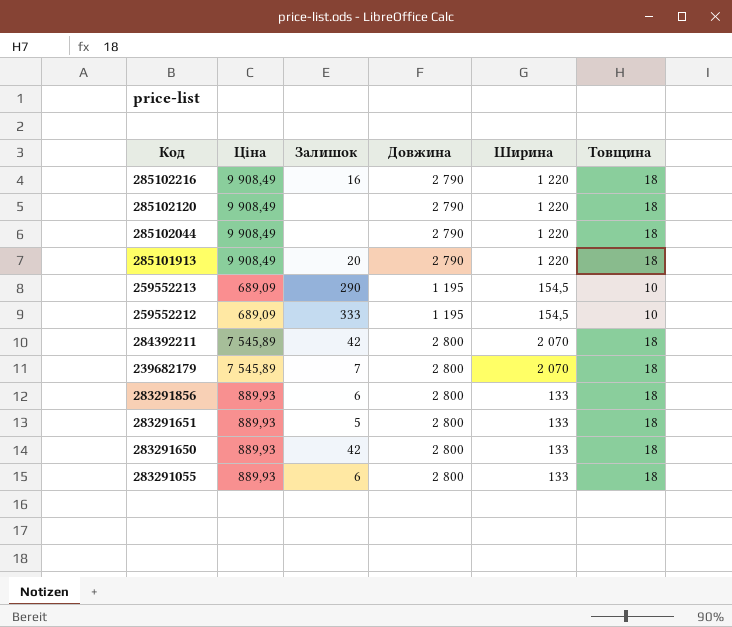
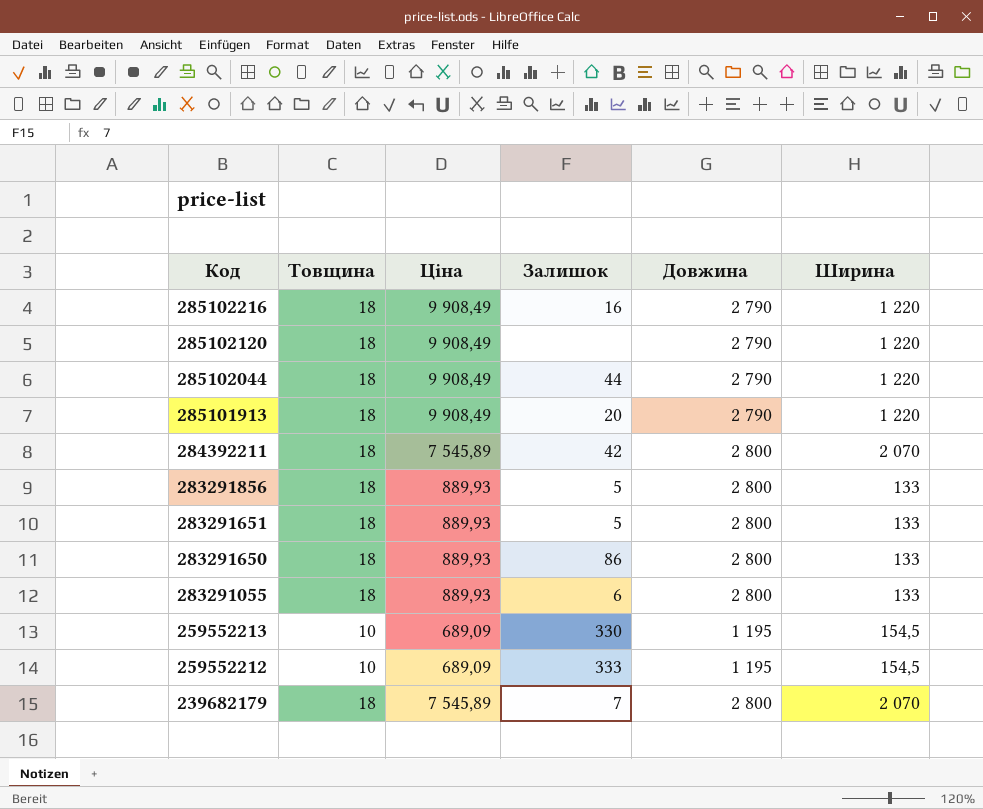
row order: none -> Код descending
column Товщина | position: 6 -> 2
285102044 | Залишок: none -> 44
283291856 | Залишок: 6 -> 5
283291650 | Залишок: 42 -> 86
259552213 | Залишок: 290 -> 330

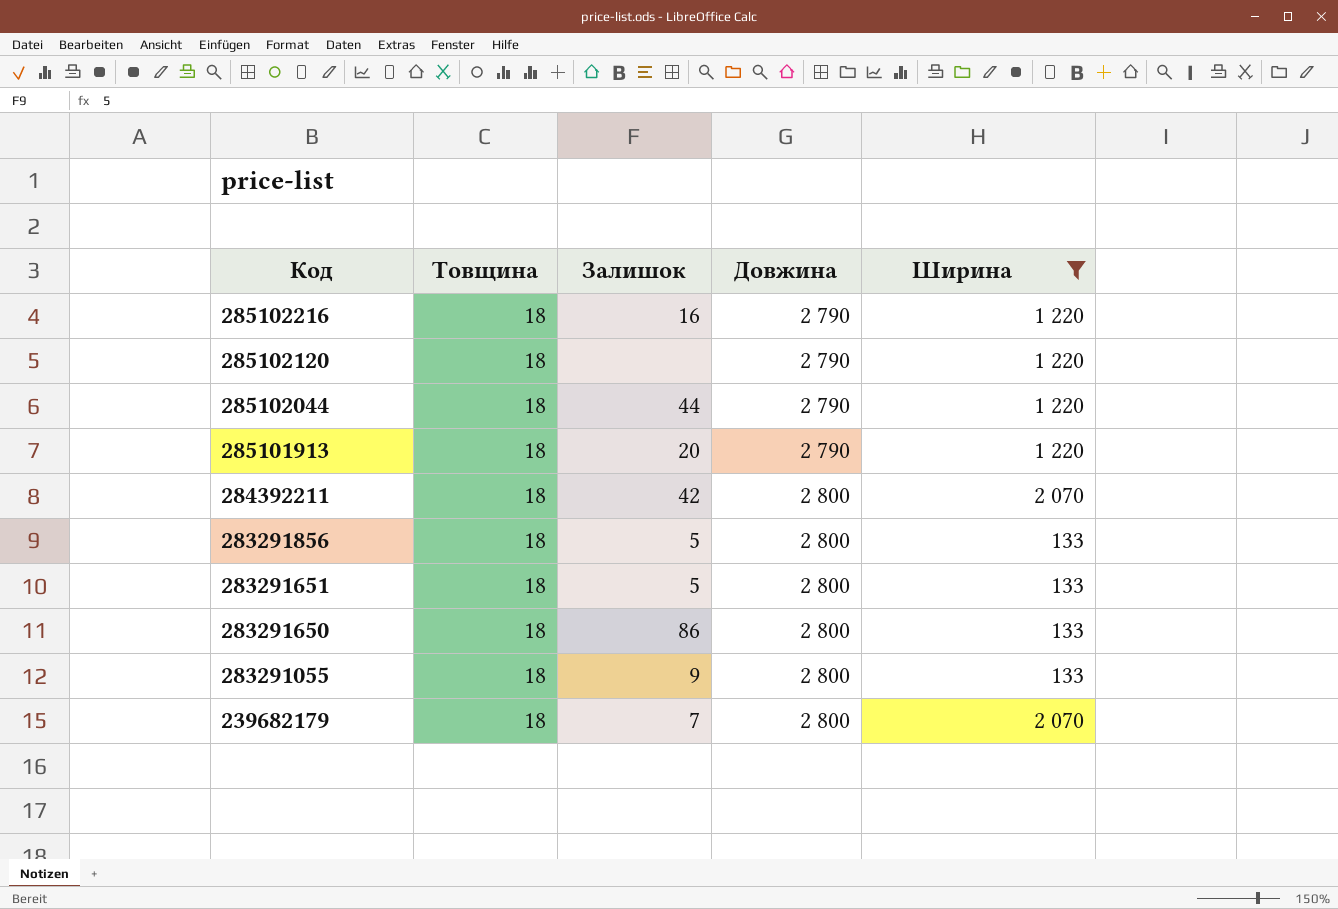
filter: none -> Ширина != 154,5
column Ціна | position: 3 -> none
283291055 | Залишок: 6 -> 9

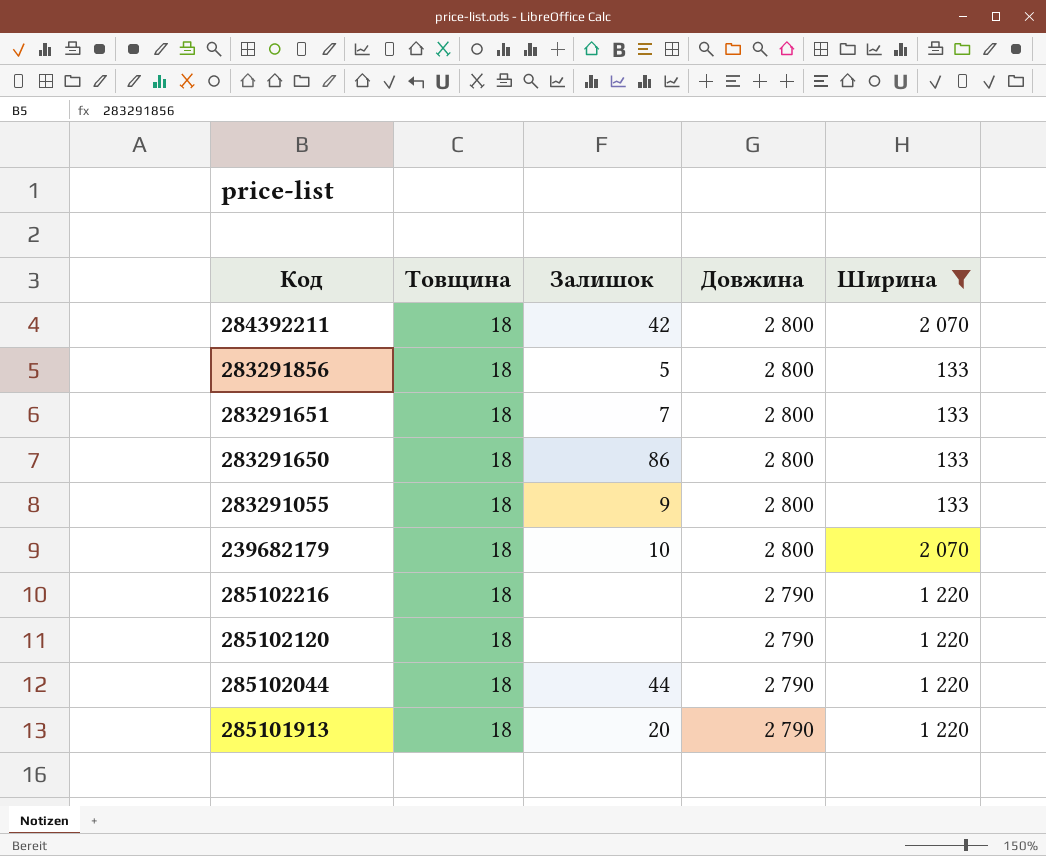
row order: Код descending -> Довжина descending
283291651 | Залишок: 5 -> 7
239682179 | Залишок: 7 -> 10
285102216 | Залишок: 16 -> none

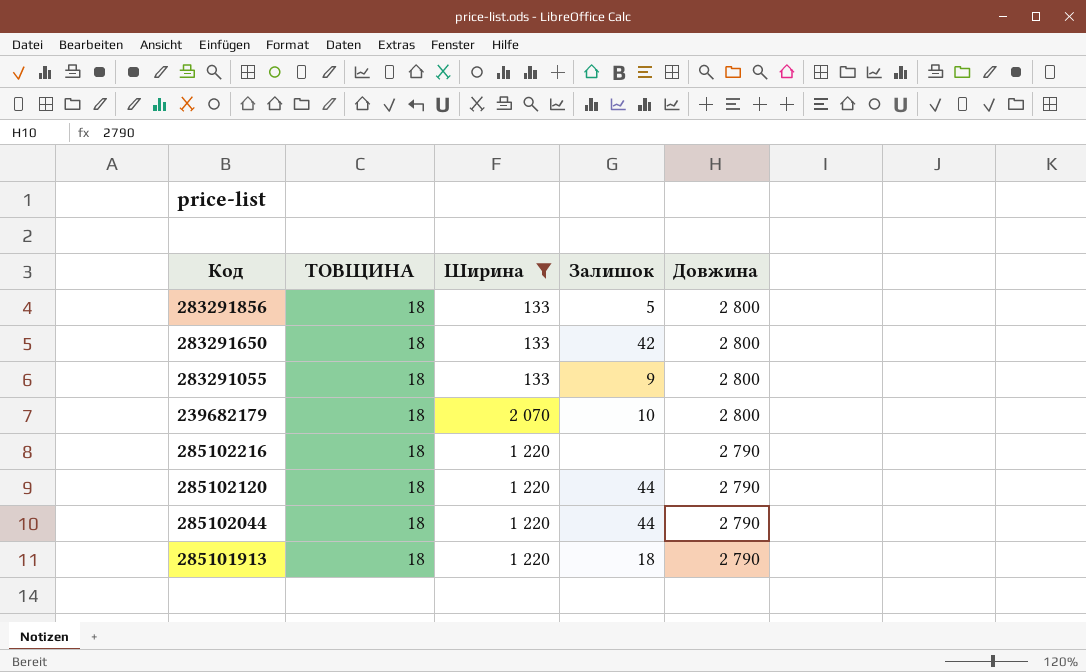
column name: Товщина -> ТОВЩИНА
column Ширина | position: 5 -> 3
row 284392211: 18 | 42 | 2 800 | 2 070 -> none
row 283291651: 18 | 7 | 2 800 | 133 -> none
283291650 | Залишок: 86 -> 42
285102120 | Залишок: none -> 44
285101913 | Залишок: 20 -> 18

